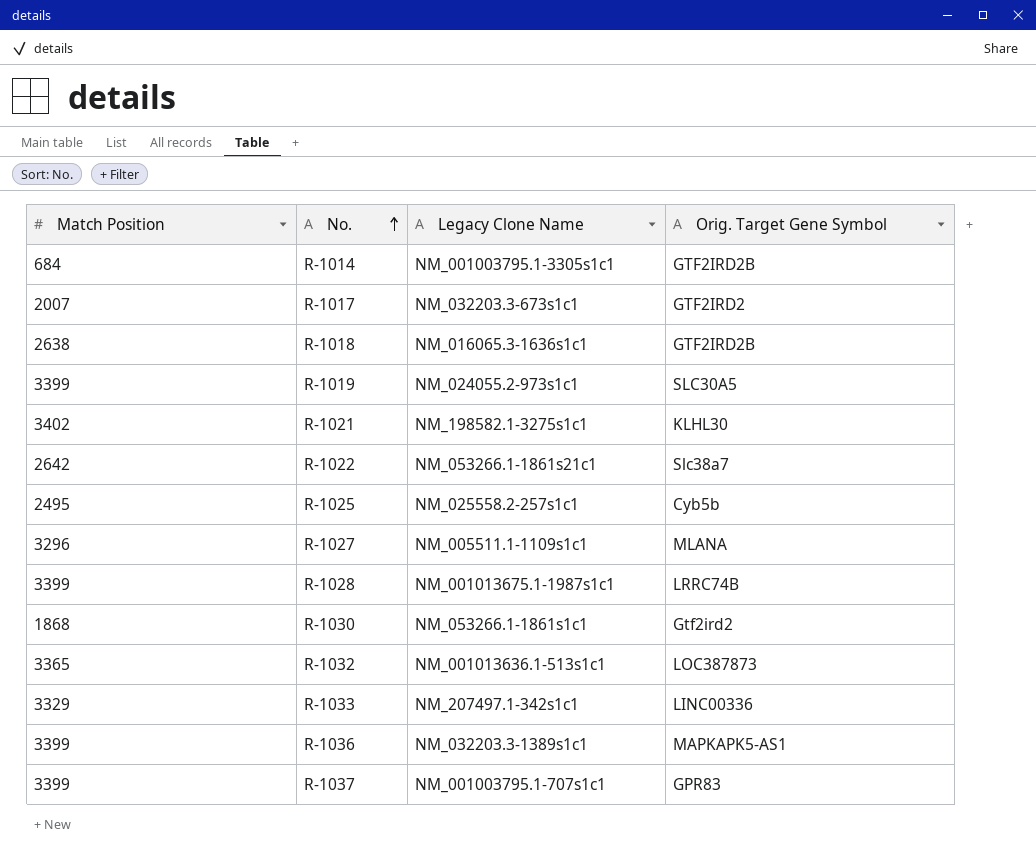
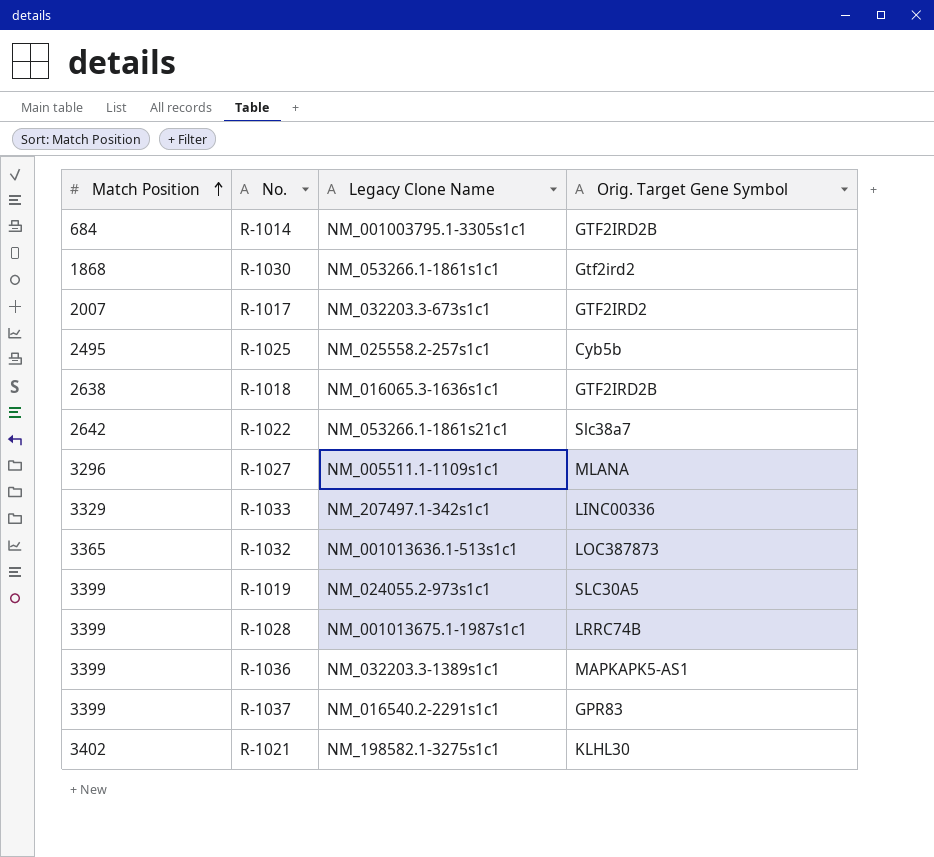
row order: No. ascending -> Match Position ascending
R-1037 | Legacy Clone Name: NM_001003795.1-707s1c1 -> NM_016540.2-2291s1c1

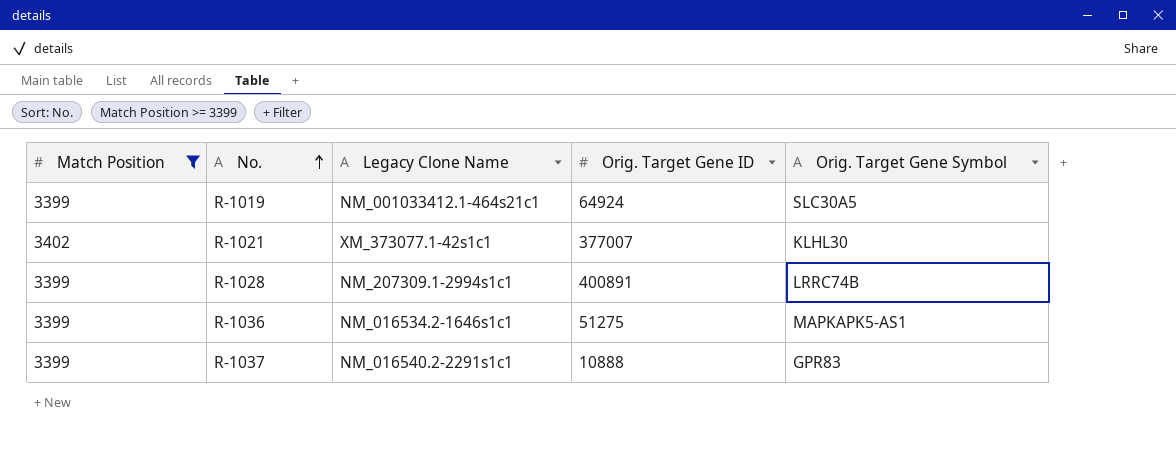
filter: none -> Match Position >= 3399
row order: Match Position ascending -> No. ascending
column Orig. Target Gene ID | position: none -> 4
R-1019 | Legacy Clone Name: NM_024055.2-973s1c1 -> NM_001033412.1-464s21c1
R-1021 | Legacy Clone Name: NM_198582.1-3275s1c1 -> XM_373077.1-42s1c1
R-1028 | Legacy Clone Name: NM_001013675.1-1987s1c1 -> NM_207309.1-2994s1c1
R-1036 | Legacy Clone Name: NM_032203.3-1389s1c1 -> NM_016534.2-1646s1c1

